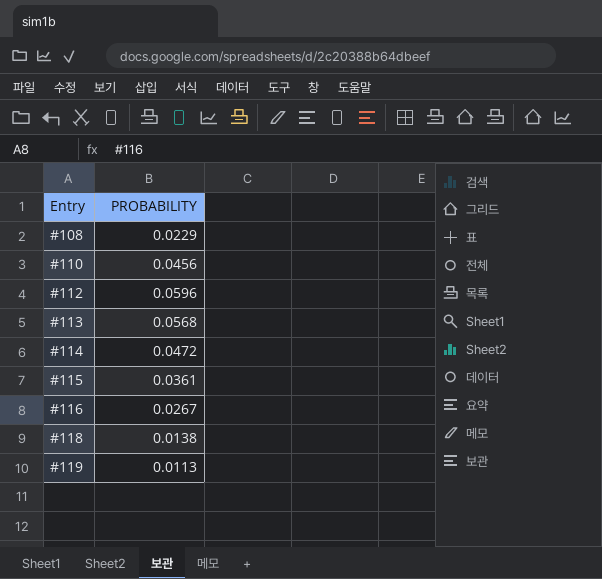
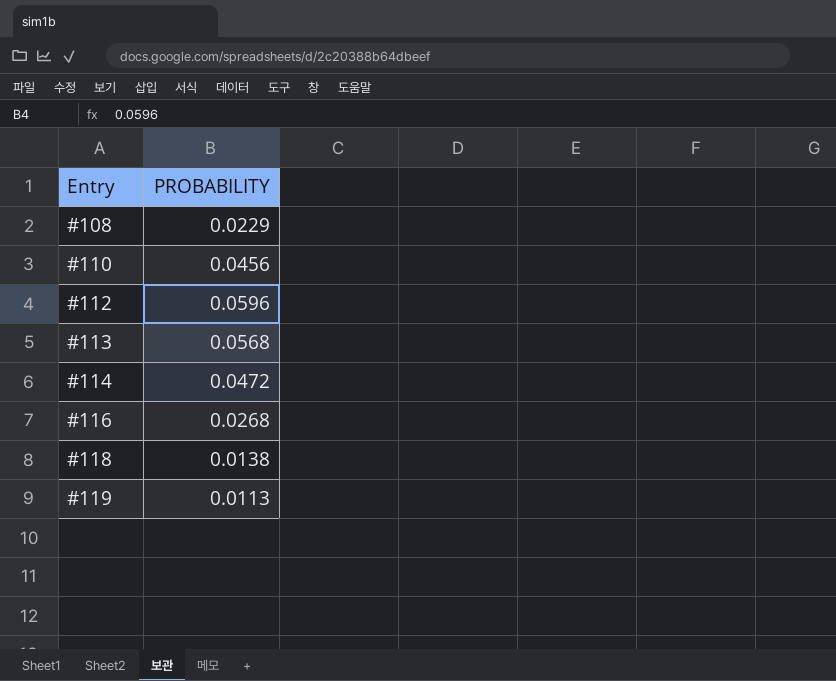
row #115: 0.0361 -> none
#116 | PROBABILITY: 0.0267 -> 0.0268

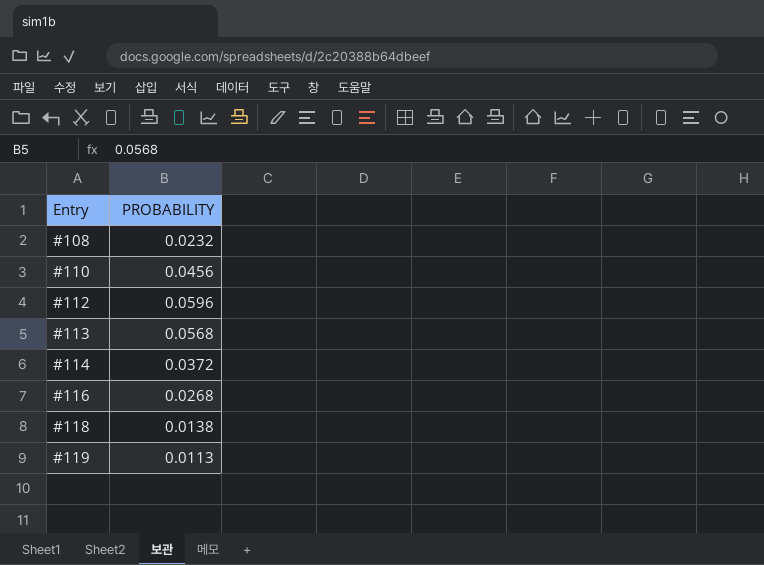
#108 | PROBABILITY: 0.0229 -> 0.0232
#114 | PROBABILITY: 0.0472 -> 0.0372

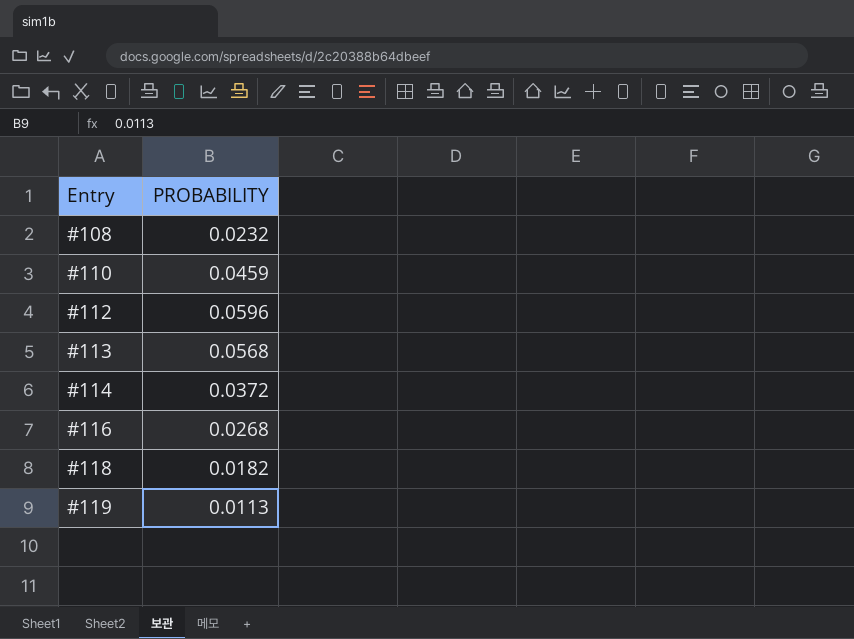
#110 | PROBABILITY: 0.0456 -> 0.0459
#118 | PROBABILITY: 0.0138 -> 0.0182

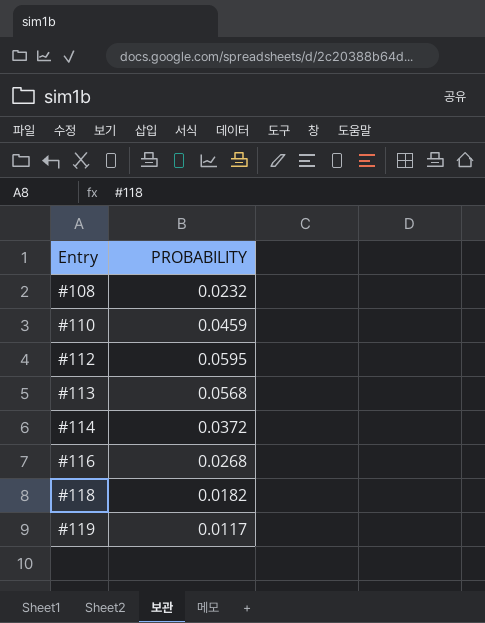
#112 | PROBABILITY: 0.0596 -> 0.0595
#119 | PROBABILITY: 0.0113 -> 0.0117

